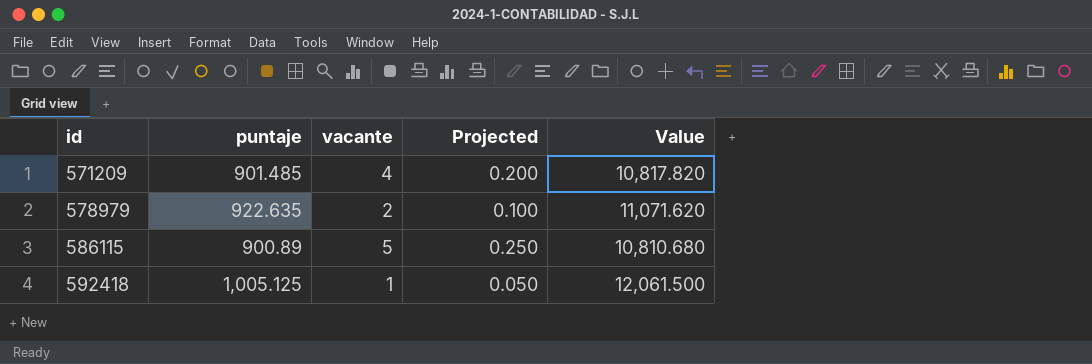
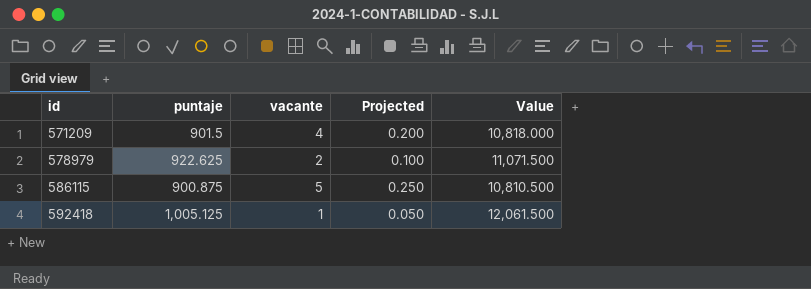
571209 | puntaje: 901.485 -> 901.5
571209 | Value: 10,817.820 -> 10,818.000
578979 | puntaje: 922.635 -> 922.625
578979 | Value: 11,071.620 -> 11,071.500
586115 | puntaje: 900.89 -> 900.875
586115 | Value: 10,810.680 -> 10,810.500

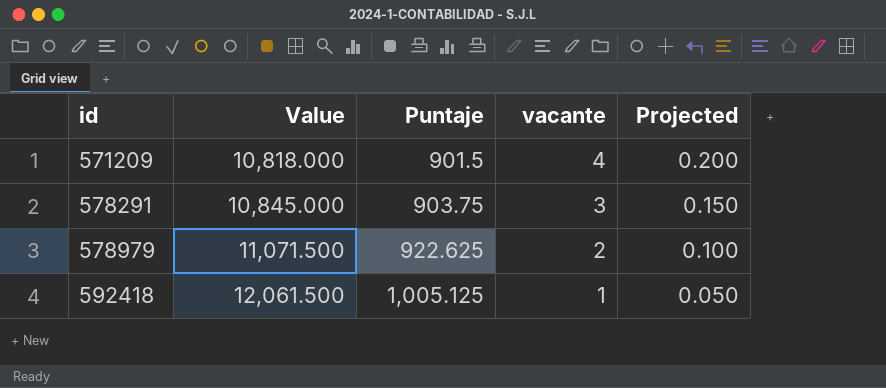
column Value | position: 5 -> 2
column name: puntaje -> Puntaje
row 586115: 900.875 | 5 | 0.250 | 10,810.500 -> none
row 578291: none -> 10,845.000 | 903.75 | 3 | 0.150

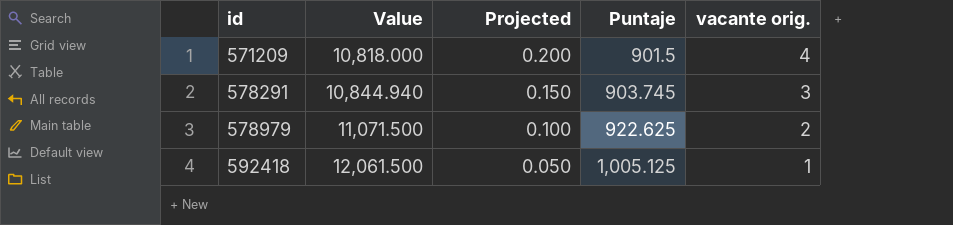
column Projected | position: 5 -> 3
column name: vacante -> vacante orig.
578291 | Value: 10,845.000 -> 10,844.940
578291 | Puntaje: 903.75 -> 903.745

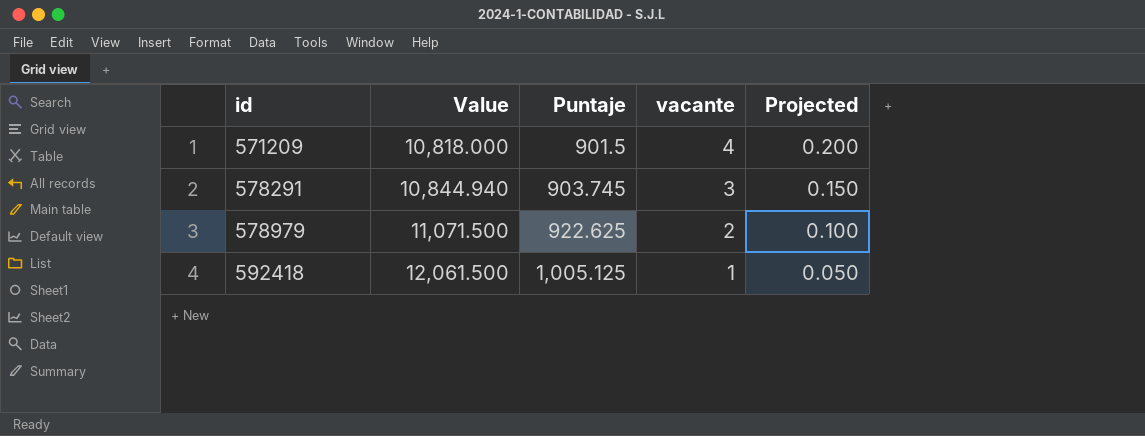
column name: vacante orig. -> vacante
column Projected | position: 3 -> 5

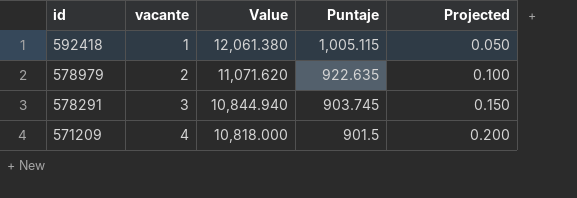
row order: id ascending -> id descending
column vacante | position: 4 -> 2
592418 | Value: 12,061.500 -> 12,061.380
592418 | Puntaje: 1,005.125 -> 1,005.115
578979 | Value: 11,071.500 -> 11,071.620
578979 | Puntaje: 922.625 -> 922.635

